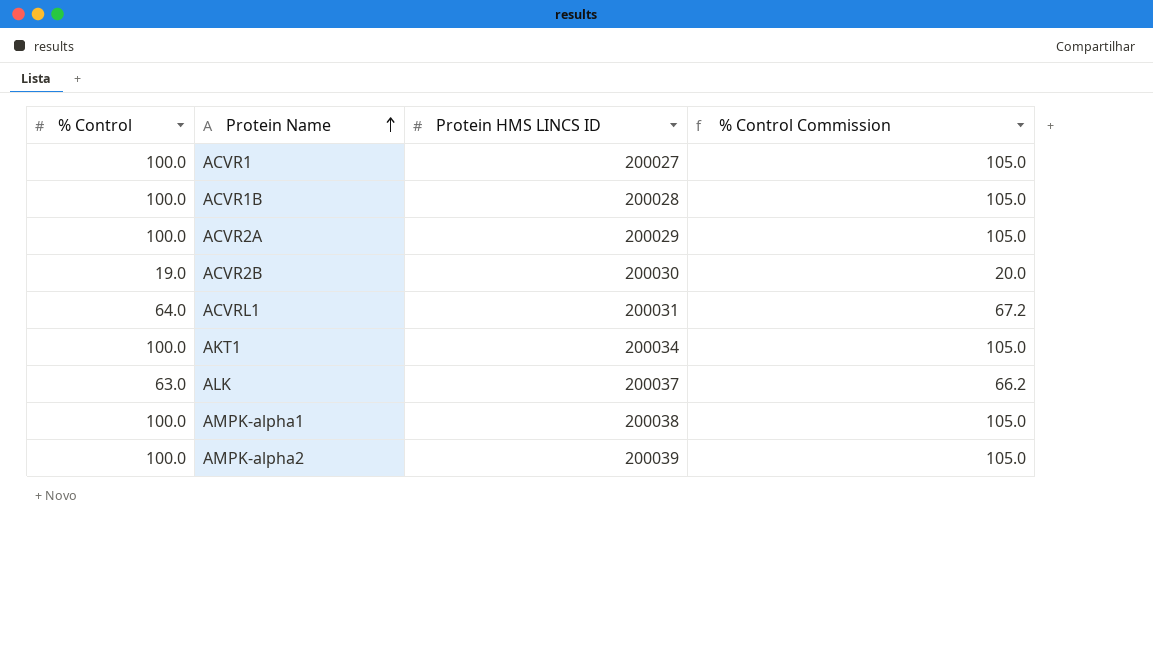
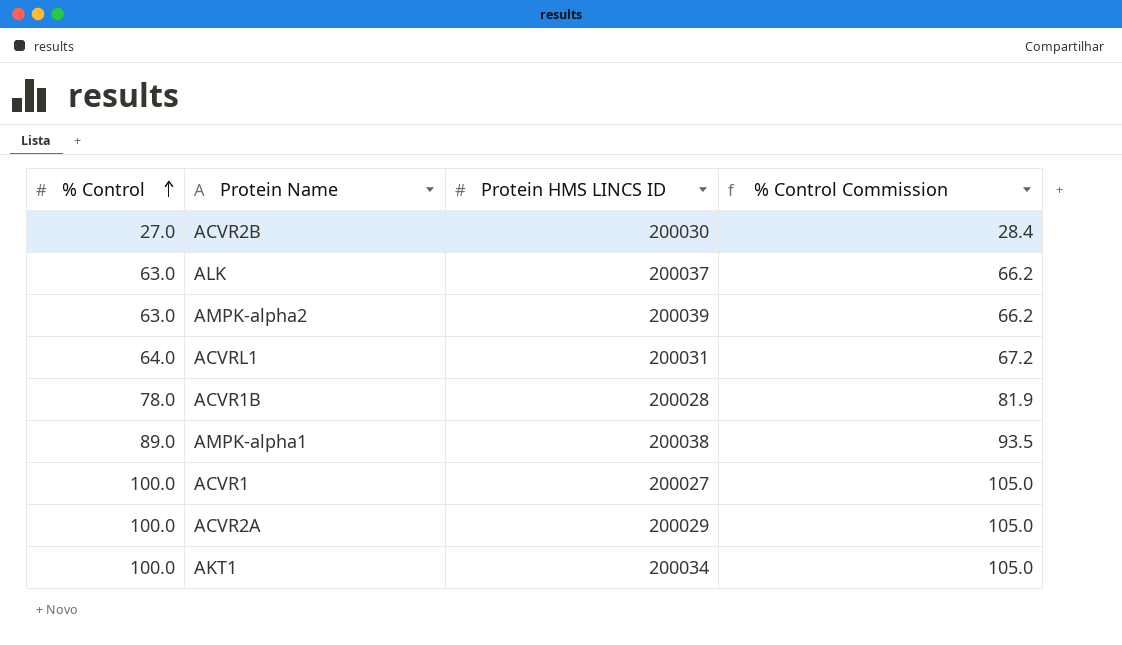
row order: Protein Name ascending -> % Control ascending
ACVR2B | % Control: 19.0 -> 27.0
ACVR2B | % Control Commission: 20.0 -> 28.4
AMPK-alpha2 | % Control: 100.0 -> 63.0
AMPK-alpha2 | % Control Commission: 105.0 -> 66.2
ACVR1B | % Control: 100.0 -> 78.0
ACVR1B | % Control Commission: 105.0 -> 81.9
AMPK-alpha1 | % Control: 100.0 -> 89.0
AMPK-alpha1 | % Control Commission: 105.0 -> 93.5

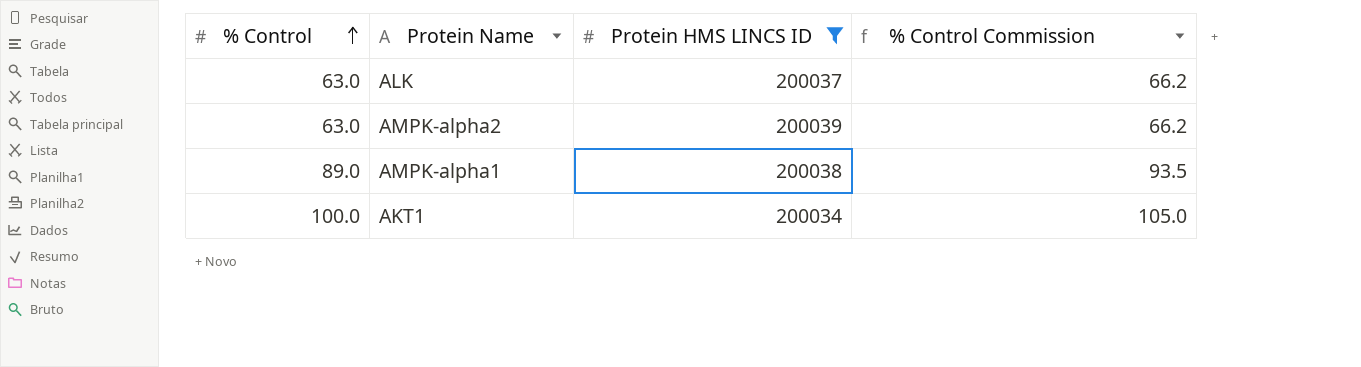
filter: none -> Protein HMS LINCS ID >= 200034

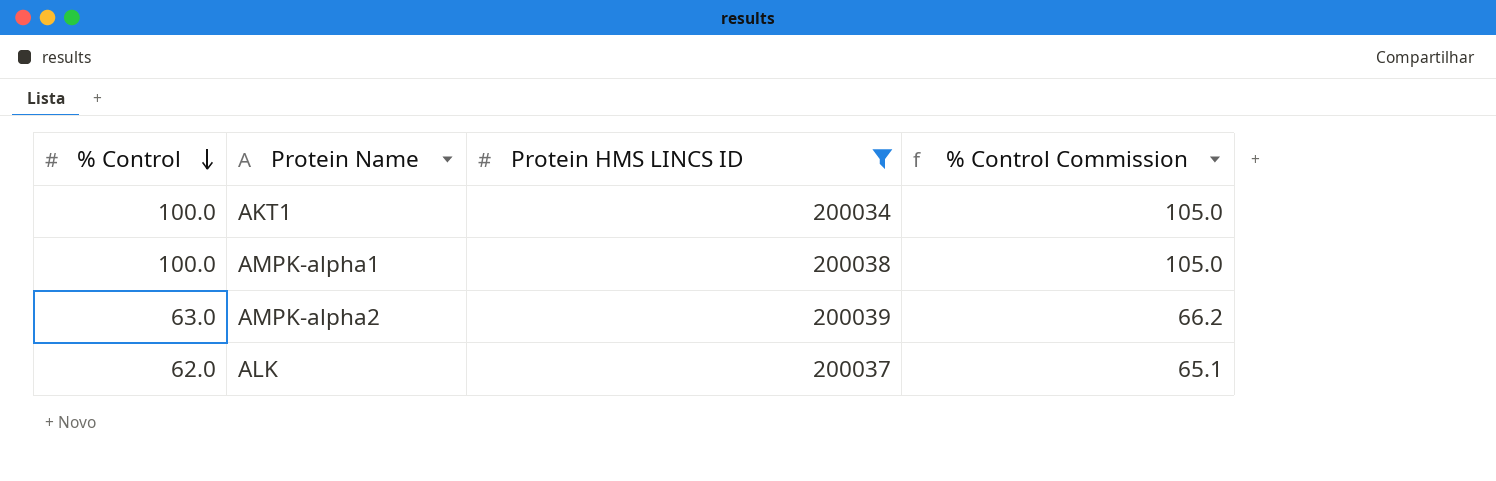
row order: % Control ascending -> % Control descending
AMPK-alpha1 | % Control: 89.0 -> 100.0
AMPK-alpha1 | % Control Commission: 93.5 -> 105.0
ALK | % Control: 63.0 -> 62.0
ALK | % Control Commission: 66.2 -> 65.1

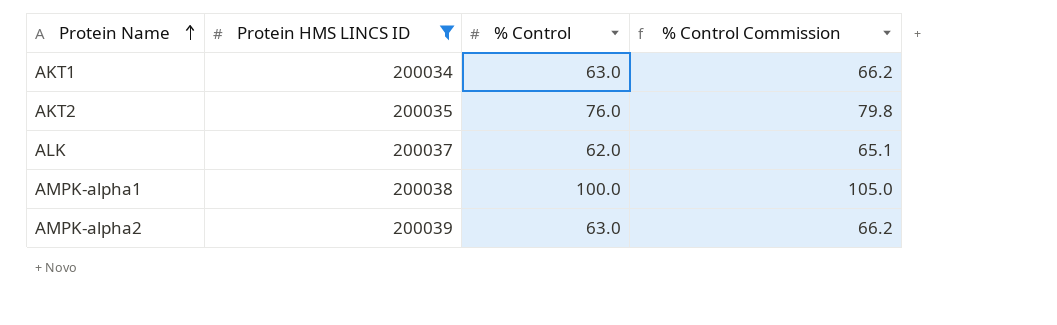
row order: % Control descending -> Protein Name ascending
column % Control | position: 1 -> 3
AKT1 | % Control: 100.0 -> 63.0
AKT1 | % Control Commission: 105.0 -> 66.2
row AKT2: none -> 200035 | 76.0 | 79.8

